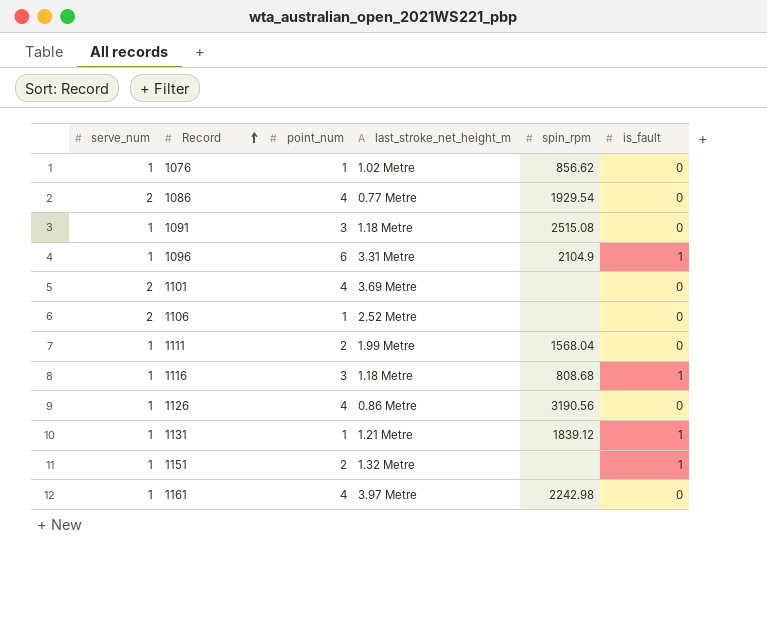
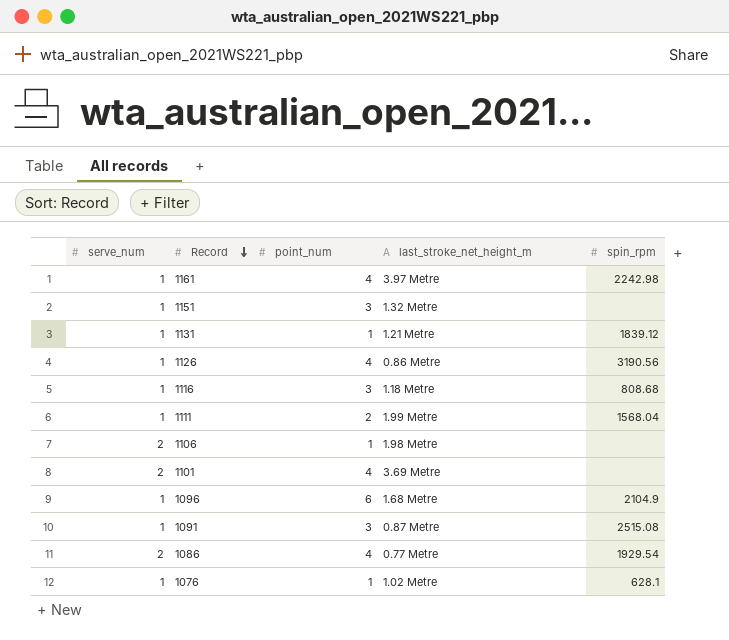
row order: Record ascending -> Record descending
column is_fault | position: 6 -> none
1151 | point_num: 2 -> 3
1106 | last_stroke_net_height_m: 2.52 Metre -> 1.98 Metre
1096 | last_stroke_net_height_m: 3.31 Metre -> 1.68 Metre
1091 | last_stroke_net_height_m: 1.18 Metre -> 0.87 Metre
1076 | spin_rpm: 856.62 -> 628.1

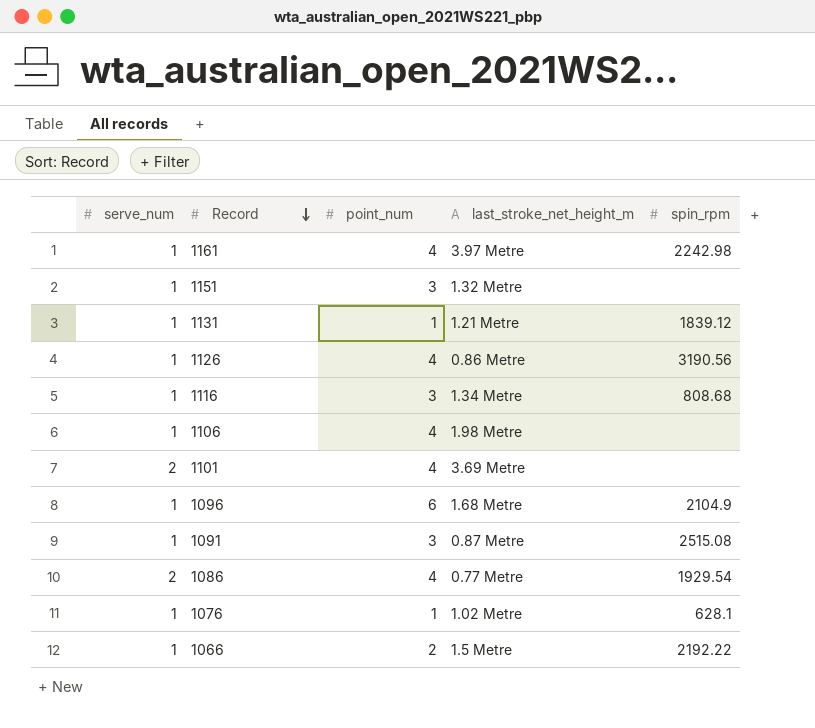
row 1111: 1 | 2 | 1.99 Metre | 1568.04 -> none
1116 | last_stroke_net_height_m: 1.18 Metre -> 1.34 Metre
1106 | serve_num: 2 -> 1
1106 | point_num: 1 -> 4
row 1066: none -> 1 | 2 | 1.5 Metre | 2192.22

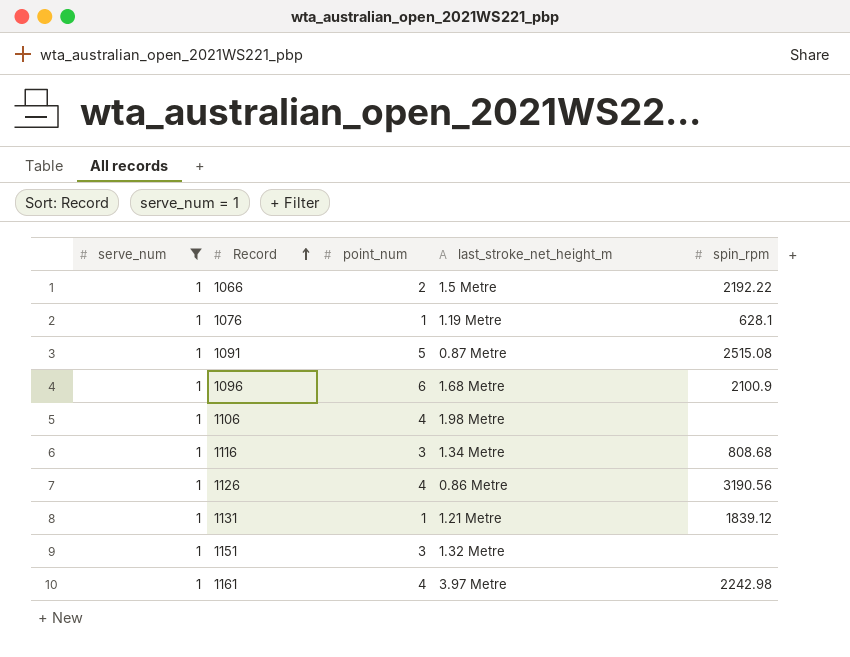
filter: none -> serve_num = 1
row order: Record descending -> Record ascending
1076 | last_stroke_net_height_m: 1.02 Metre -> 1.19 Metre
1091 | point_num: 3 -> 5
1096 | spin_rpm: 2104.9 -> 2100.9

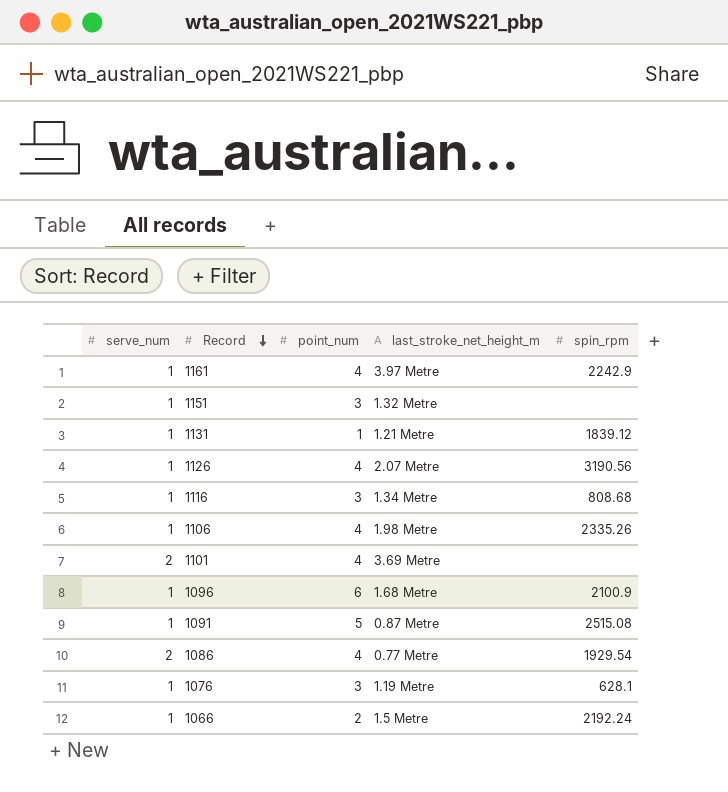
filter: serve_num = 1 -> none
row order: Record ascending -> Record descending
1161 | spin_rpm: 2242.98 -> 2242.9
1126 | last_stroke_net_height_m: 0.86 Metre -> 2.07 Metre
1106 | spin_rpm: none -> 2335.26
1076 | point_num: 1 -> 3
1066 | spin_rpm: 2192.22 -> 2192.24

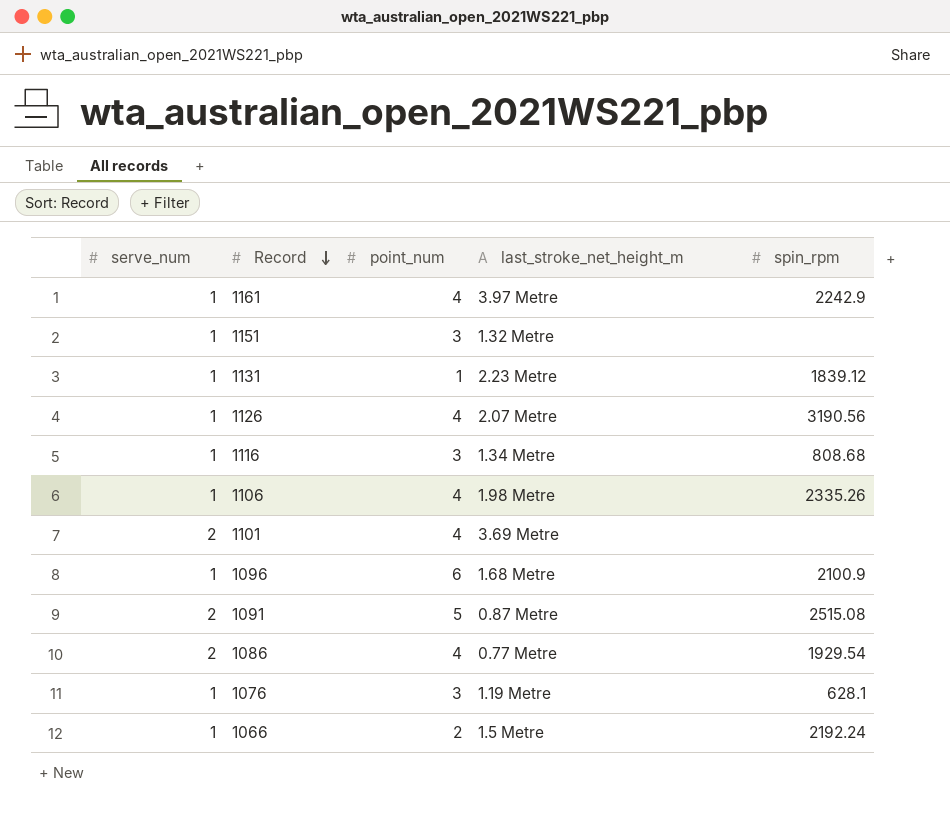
1131 | last_stroke_net_height_m: 1.21 Metre -> 2.23 Metre
1091 | serve_num: 1 -> 2

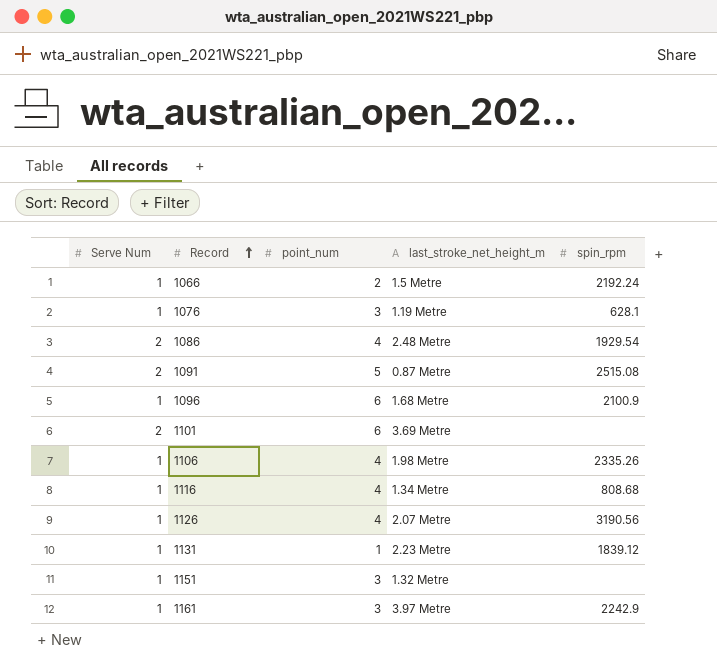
row order: Record descending -> Record ascending
column name: serve_num -> Serve Num
1086 | last_stroke_net_height_m: 0.77 Metre -> 2.48 Metre
1101 | point_num: 4 -> 6
1116 | point_num: 3 -> 4
1161 | point_num: 4 -> 3

